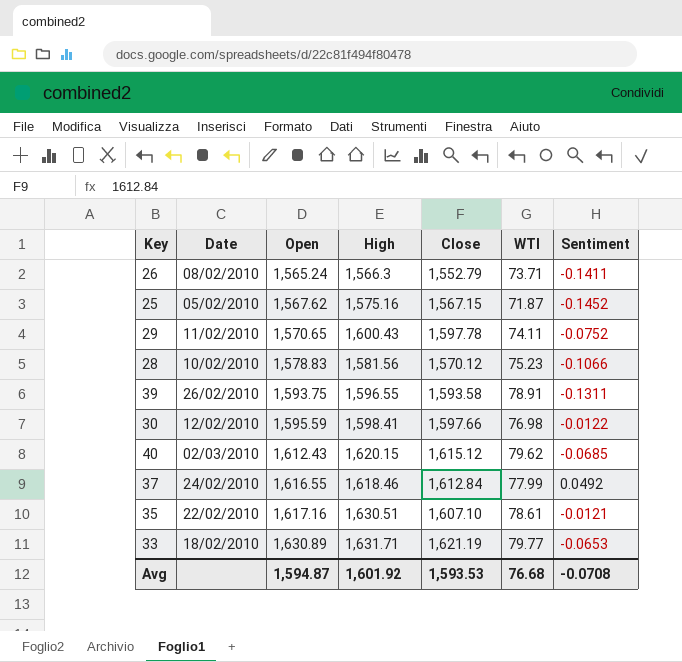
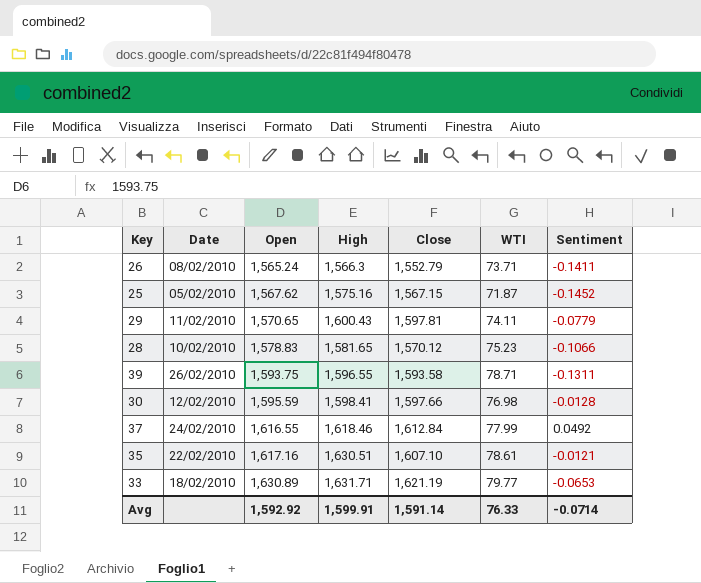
row 40: 02/03/2010 | 1,612.43 | 1,620.15 | 1,615.12 | 79.62 | -0.0685 -> none
29 | Close: 1,597.78 -> 1,597.81
29 | Sentiment: -0.0752 -> -0.0779
28 | High: 1,581.56 -> 1,581.65
39 | WTI: 78.91 -> 78.71
30 | Sentiment: -0.0122 -> -0.0128
Avg | Open: 1,594.87 -> 1,592.92
Avg | High: 1,601.92 -> 1,599.91
Avg | Close: 1,593.53 -> 1,591.14
Avg | WTI: 76.68 -> 76.33
Avg | Sentiment: -0.0708 -> -0.0714

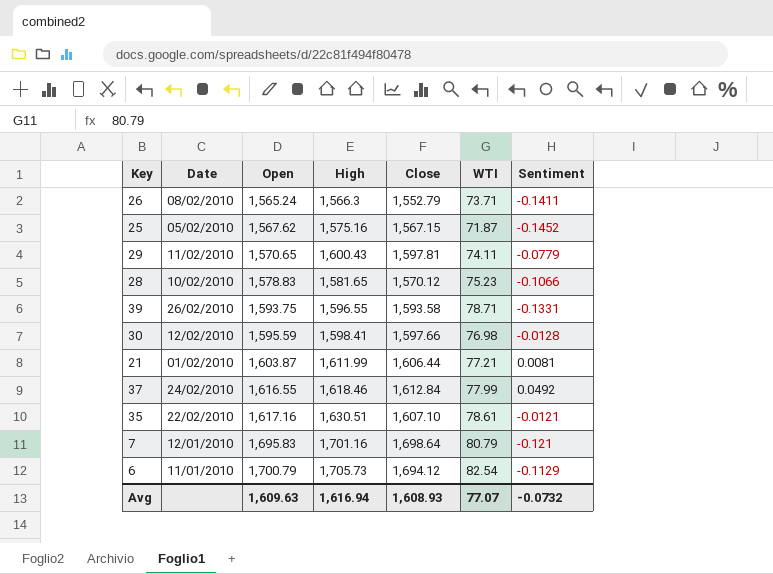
row 33: 18/02/2010 | 1,630.89 | 1,631.71 | 1,621.19 | 79.77 | -0.0653 -> none
39 | Sentiment: -0.1311 -> -0.1331
row 21: none -> 01/02/2010 | 1,603.87 | 1,611.99 | 1,606.44 | 77.21 | 0.0081
row 7: none -> 12/01/2010 | 1,695.83 | 1,701.16 | 1,698.64 | 80.79 | -0.121
row 6: none -> 11/01/2010 | 1,700.79 | 1,705.73 | 1,694.12 | 82.54 | -0.1129
Avg | Open: 1,592.92 -> 1,609.63
Avg | High: 1,599.91 -> 1,616.94
Avg | Close: 1,591.14 -> 1,608.93
Avg | WTI: 76.33 -> 77.07
Avg | Sentiment: -0.0714 -> -0.0732

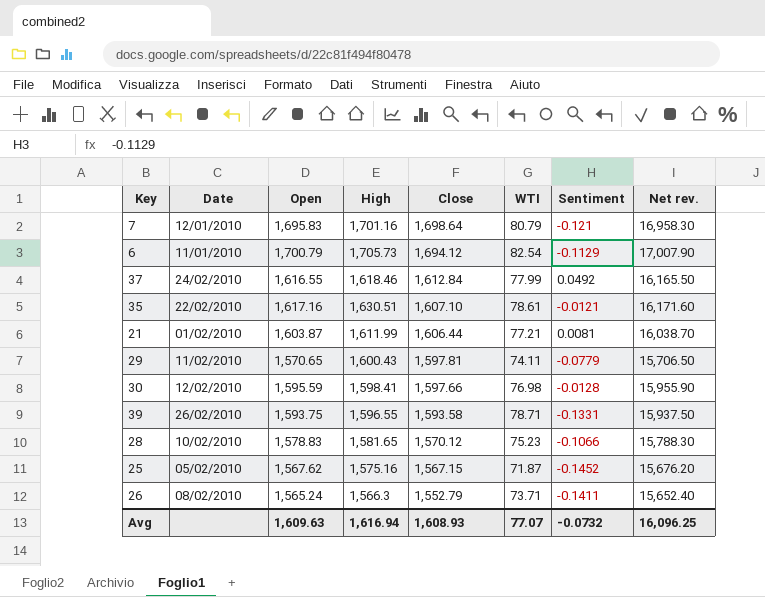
row order: Open ascending -> Close descending
column Net rev. | formula: none -> [Open] * 10

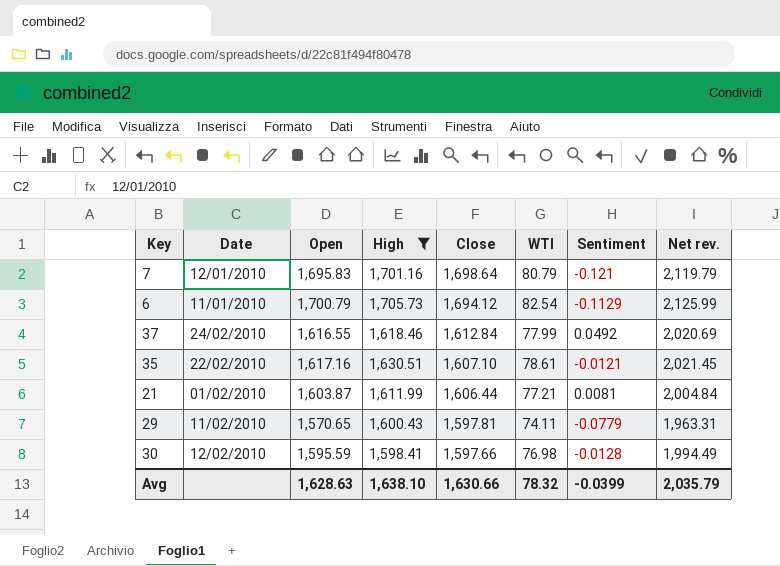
filter: none -> High >= 1,598.41
column Net rev. | formula: [Open] * 10 -> [Open] * 1.25
Avg | Open: 1,609.63 -> 1,628.63
Avg | High: 1,616.94 -> 1,638.10
Avg | Close: 1,608.93 -> 1,630.66
Avg | WTI: 77.07 -> 78.32
Avg | Sentiment: -0.0732 -> -0.0399
Avg | Net rev.: 16,096.25 -> 2,035.79

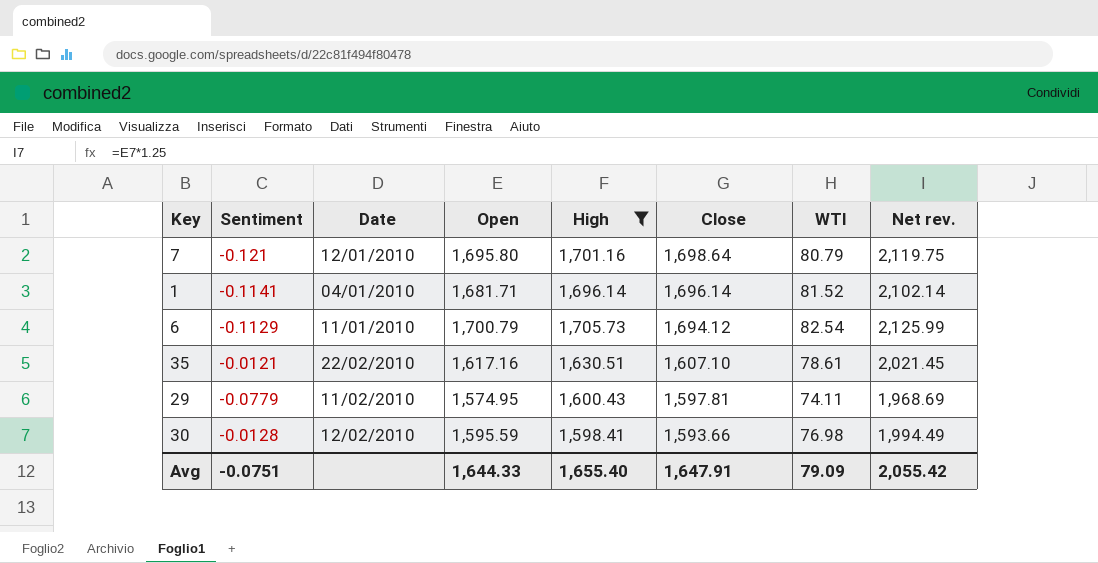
column Sentiment | position: 7 -> 2
row 37: 24/02/2010 | 1,616.55 | 1,618.46 | 1,612.84 | 77.99 | 0.0492 | 2,020.69 -> none
row 21: 01/02/2010 | 1,603.87 | 1,611.99 | 1,606.44 | 77.21 | 0.0081 | 2,004.84 -> none
7 | Open: 1,695.83 -> 1,695.80
7 | Net rev.: 2,119.79 -> 2,119.75
row 1: none -> -0.1141 | 04/01/2010 | 1,681.71 | 1,696.14 | 1,696.14 | 81.52 | 2,102.14
29 | Open: 1,570.65 -> 1,574.95
29 | Net rev.: 1,963.31 -> 1,968.69
30 | Close: 1,597.66 -> 1,593.66
Avg | Sentiment: -0.0399 -> -0.0751
Avg | Open: 1,628.63 -> 1,644.33
Avg | High: 1,638.10 -> 1,655.40
Avg | Close: 1,630.66 -> 1,647.91
Avg | WTI: 78.32 -> 79.09
Avg | Net rev.: 2,035.79 -> 2,055.42

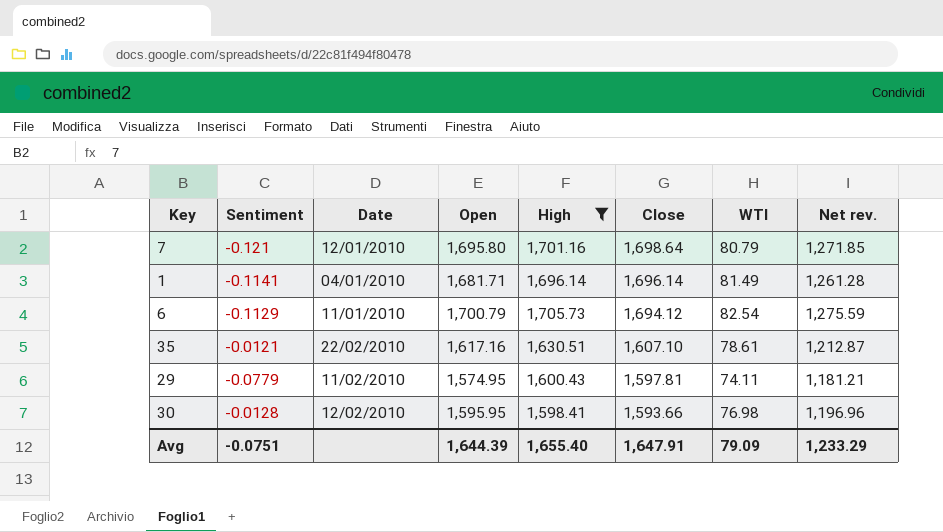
column Net rev. | formula: [Open] * 1.25 -> [Open] * 0.75
1 | WTI: 81.52 -> 81.49
30 | Open: 1,595.59 -> 1,595.95
Avg | Open: 1,644.33 -> 1,644.39
Avg | Net rev.: 2,055.42 -> 1,233.29

